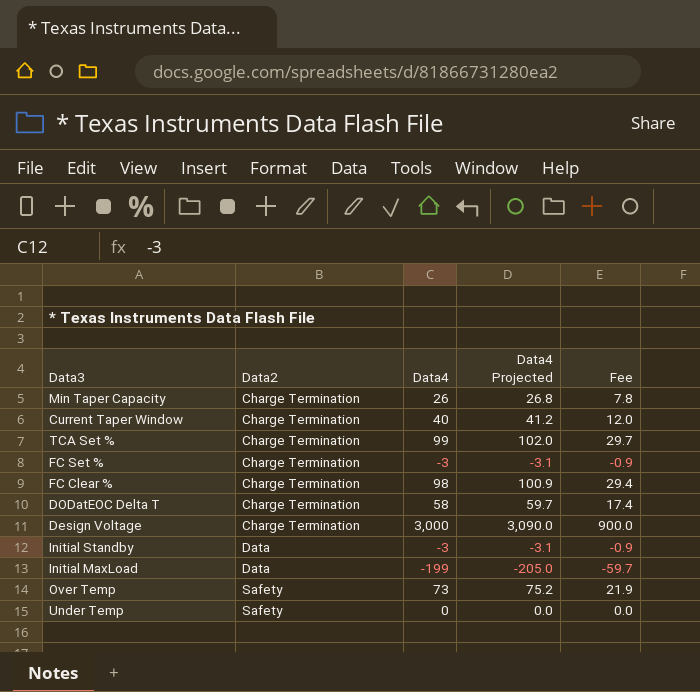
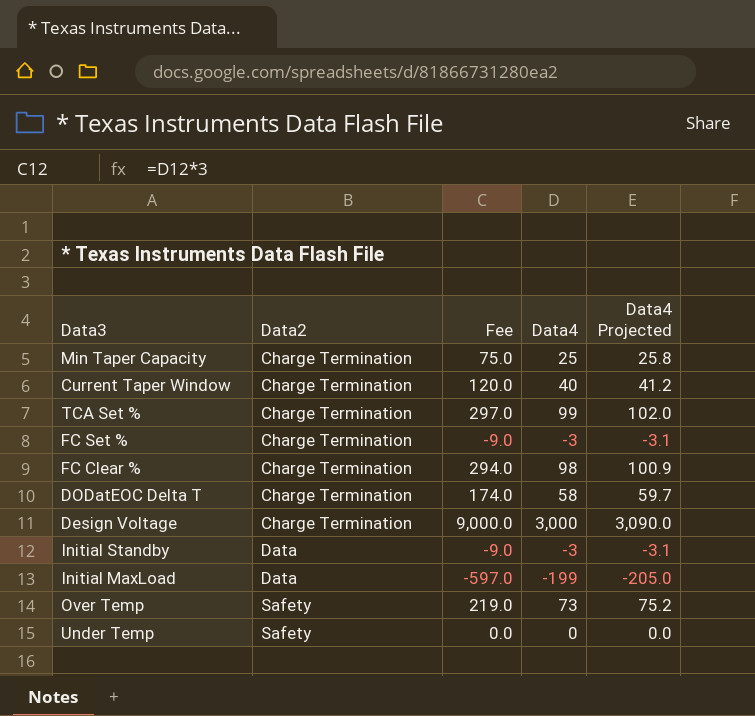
column Fee | formula: [Data4] * 0.3 -> [Data4] * 3
column Fee | position: 5 -> 3
Min Taper Capacity | Data4: 26 -> 25
Min Taper Capacity | Data4 Projected: 26.8 -> 25.8

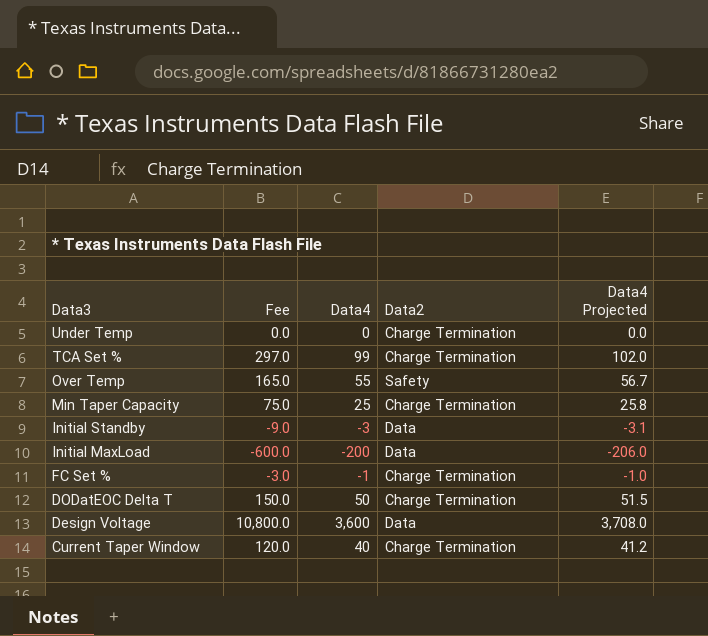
row order: Data2 ascending -> Data3 descending
column Data2 | position: 2 -> 4
row FC Clear %: Charge Termination | 294.0 | 98 | 100.9 -> none
Under Temp | Data2: Safety -> Charge Termination
Over Temp | Fee: 219.0 -> 165.0
Over Temp | Data4: 73 -> 55
Over Temp | Data4 Projected: 75.2 -> 56.7
Initial MaxLoad | Fee: -597.0 -> -600.0
Initial MaxLoad | Data4: -199 -> -200
Initial MaxLoad | Data4 Projected: -205.0 -> -206.0
FC Set % | Fee: -9.0 -> -3.0
FC Set % | Data4: -3 -> -1
FC Set % | Data4 Projected: -3.1 -> -1.0
DODatEOC Delta T | Fee: 174.0 -> 150.0
DODatEOC Delta T | Data4: 58 -> 50
DODatEOC Delta T | Data4 Projected: 59.7 -> 51.5
Design Voltage | Fee: 9,000.0 -> 10,800.0
Design Voltage | Data4: 3,000 -> 3,600
Design Voltage | Data2: Charge Termination -> Data
Design Voltage | Data4 Projected: 3,090.0 -> 3,708.0

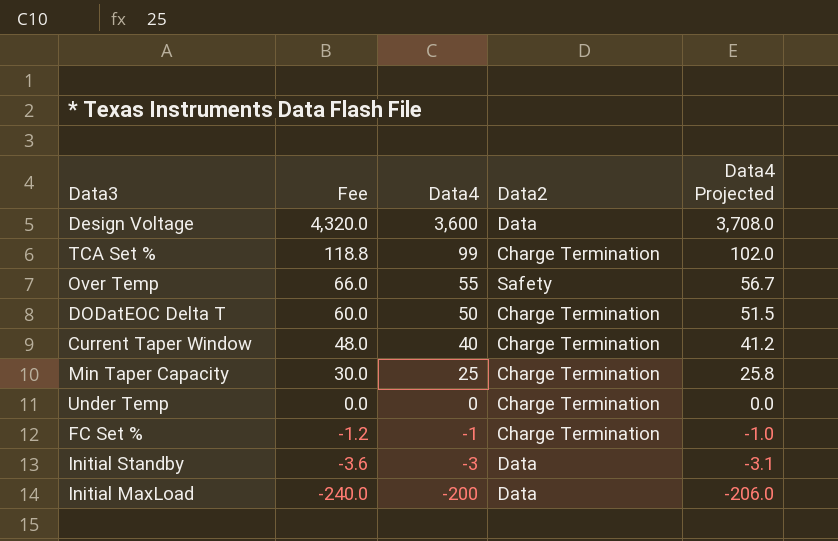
row order: Data3 descending -> Fee descending
column Fee | formula: [Data4] * 3 -> [Data4] * 1.2

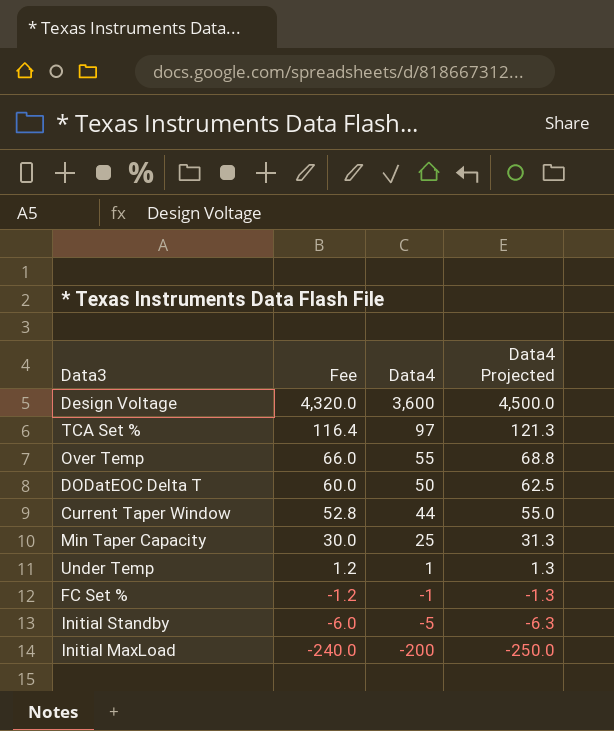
column Data2 | position: 4 -> none
column Data4 Projected | formula: [Data4] * 1.03 -> [Data4] * 1.25
TCA Set % | Fee: 118.8 -> 116.4
TCA Set % | Data4: 99 -> 97
Current Taper Window | Fee: 48.0 -> 52.8
Current Taper Window | Data4: 40 -> 44
Under Temp | Fee: 0.0 -> 1.2
Under Temp | Data4: 0 -> 1
Initial Standby | Fee: -3.6 -> -6.0
Initial Standby | Data4: -3 -> -5

